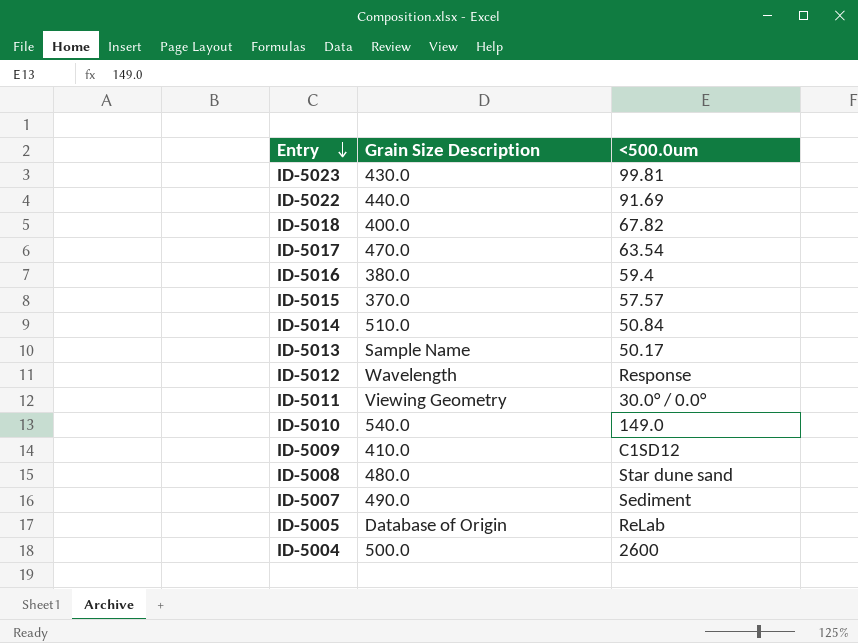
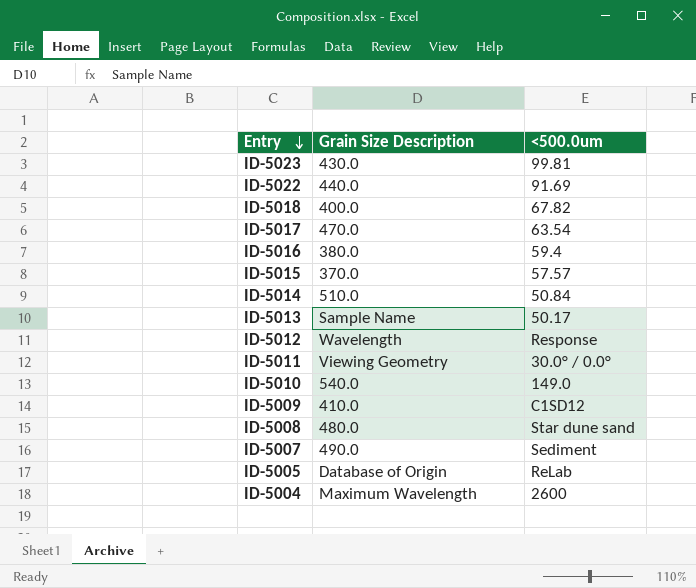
ID-5004 | Grain Size Description: 500.0 -> Maximum Wavelength

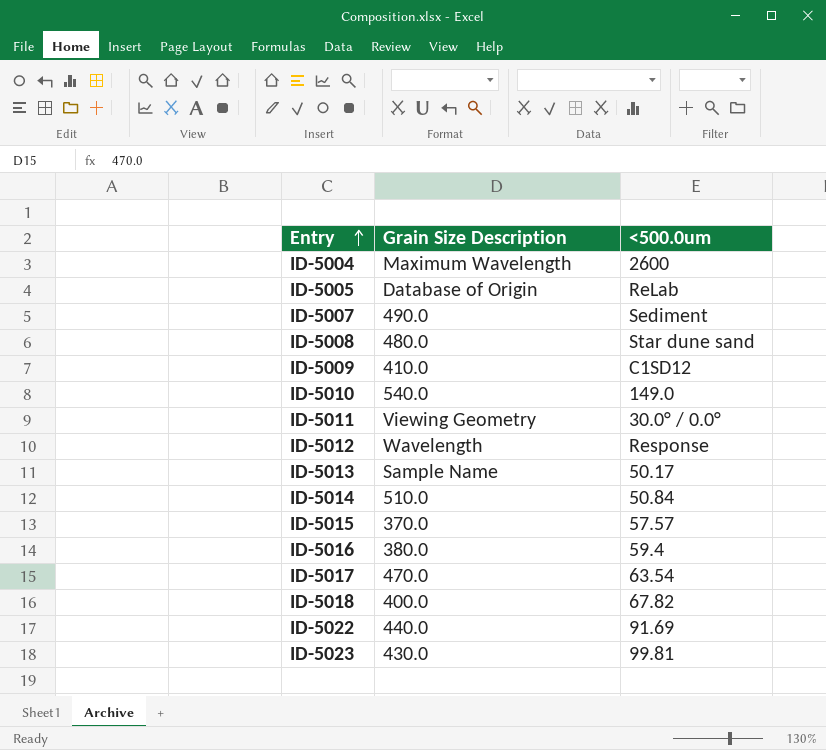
row order: Entry descending -> Entry ascending

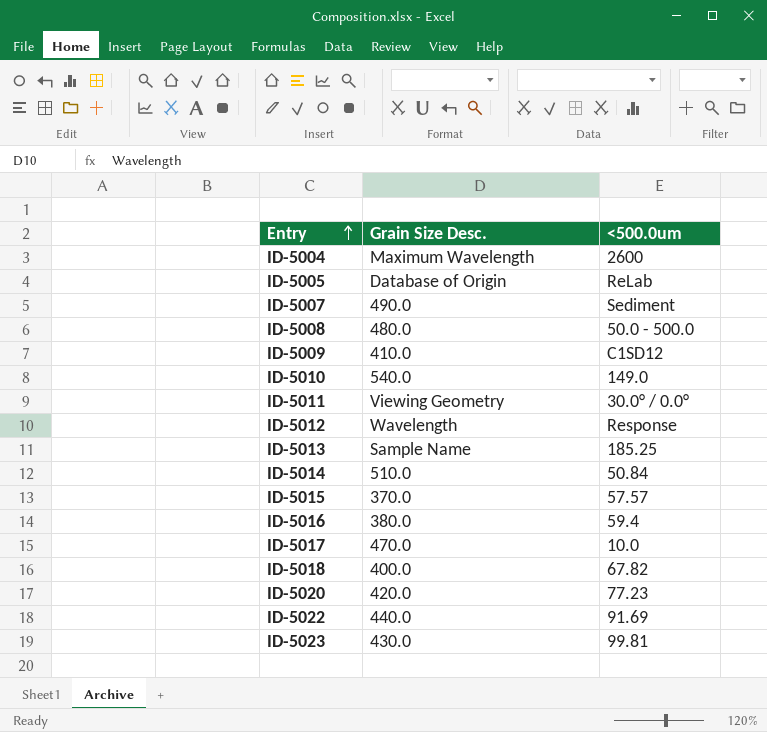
column name: Grain Size Description -> Grain Size Desc.
ID-5008 | <500.0um: Star dune sand -> 50.0 - 500.0
ID-5013 | <500.0um: 50.17 -> 185.25
ID-5017 | <500.0um: 63.54 -> 10.0
row ID-5020: none -> 420.0 | 77.23

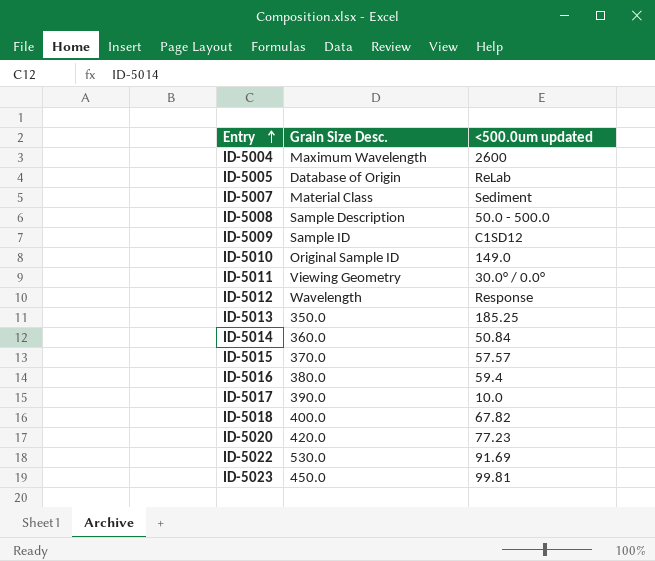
column name: <500.0um -> <500.0um updated
ID-5007 | Grain Size Desc.: 490.0 -> Material Class
ID-5008 | Grain Size Desc.: 480.0 -> Sample Description
ID-5009 | Grain Size Desc.: 410.0 -> Sample ID
ID-5010 | Grain Size Desc.: 540.0 -> Original Sample ID
ID-5013 | Grain Size Desc.: Sample Name -> 350.0
ID-5014 | Grain Size Desc.: 510.0 -> 360.0
ID-5017 | Grain Size Desc.: 470.0 -> 390.0
ID-5022 | Grain Size Desc.: 440.0 -> 530.0
ID-5023 | Grain Size Desc.: 430.0 -> 450.0

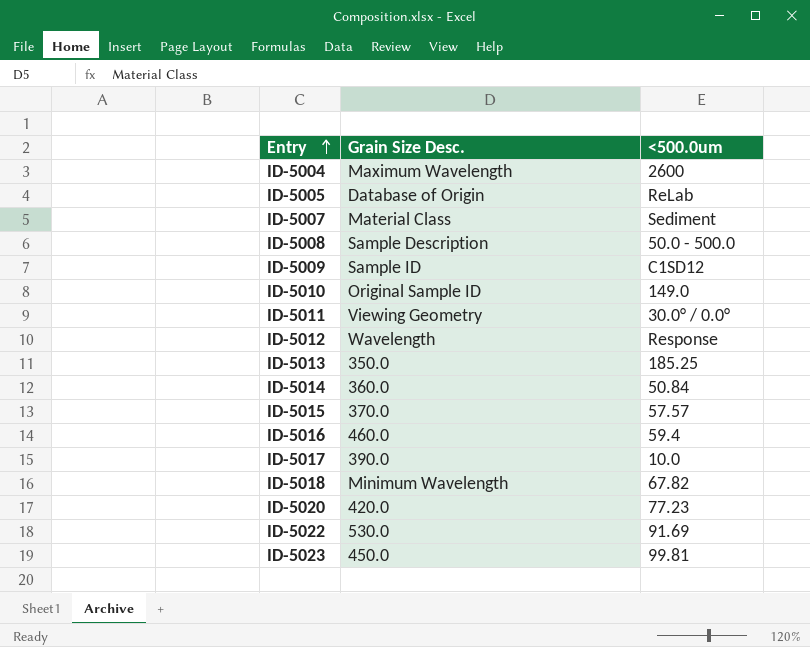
column name: <500.0um updated -> <500.0um
ID-5016 | Grain Size Desc.: 380.0 -> 460.0
ID-5018 | Grain Size Desc.: 400.0 -> Minimum Wavelength

